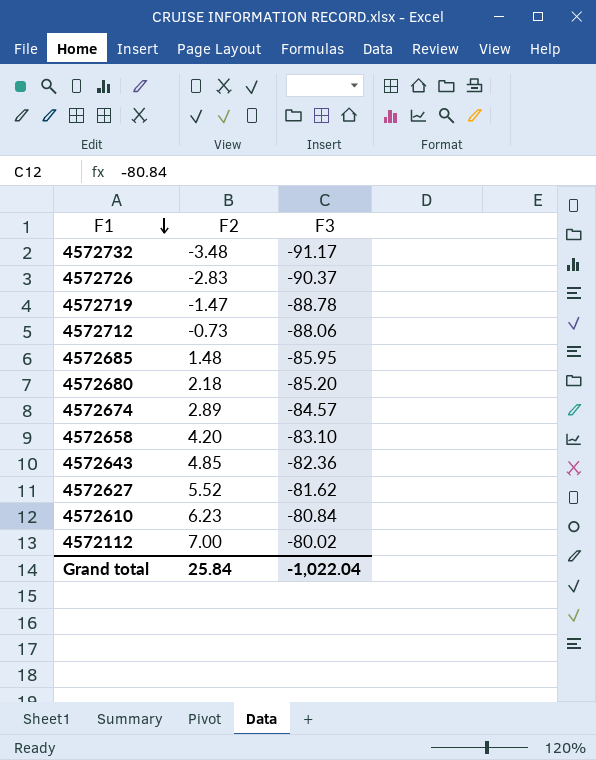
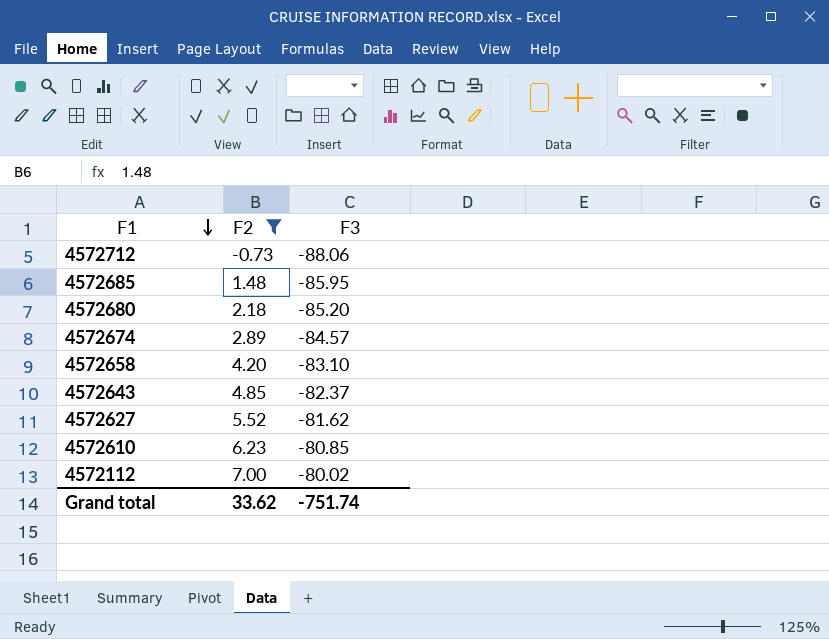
filter: none -> F2 >= -0.73
4572643 | F3: -82.36 -> -82.37
4572610 | F3: -80.84 -> -80.85
Grand total | F2: 25.84 -> 33.62
Grand total | F3: -1,022.04 -> -751.74

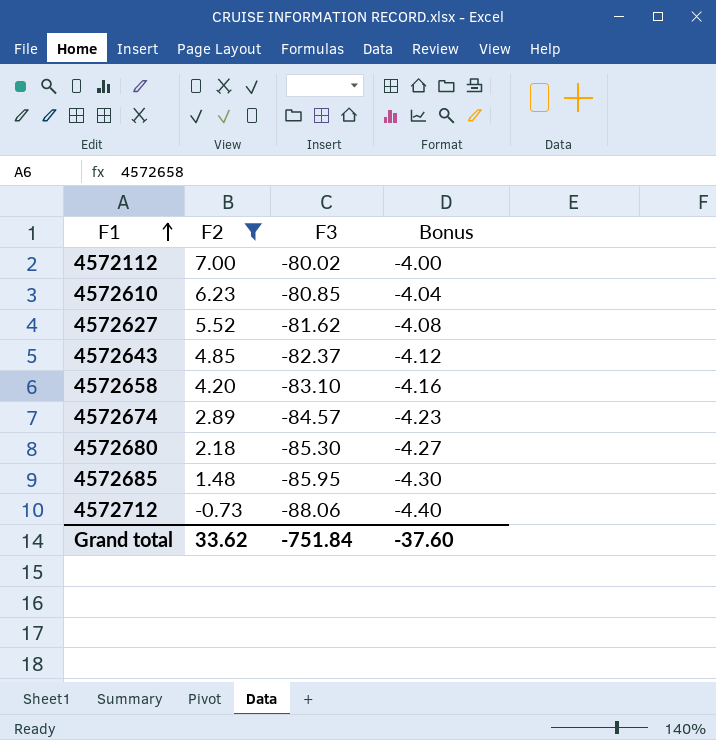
row order: F1 descending -> F1 ascending
column Bonus | formula: none -> [F3] * 0.05
4572680 | F3: -85.20 -> -85.30
Grand total | F3: -751.74 -> -751.84

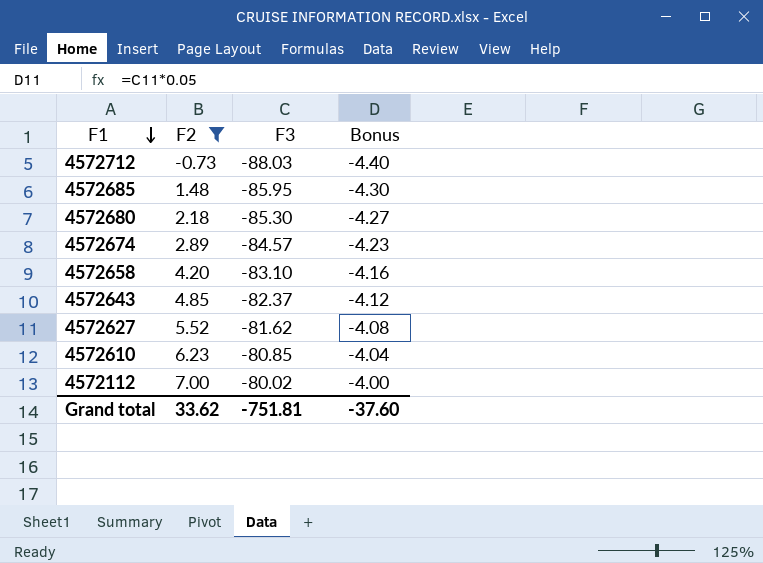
row order: F1 ascending -> F1 descending
4572712 | F3: -88.06 -> -88.03
Grand total | F3: -751.84 -> -751.81

